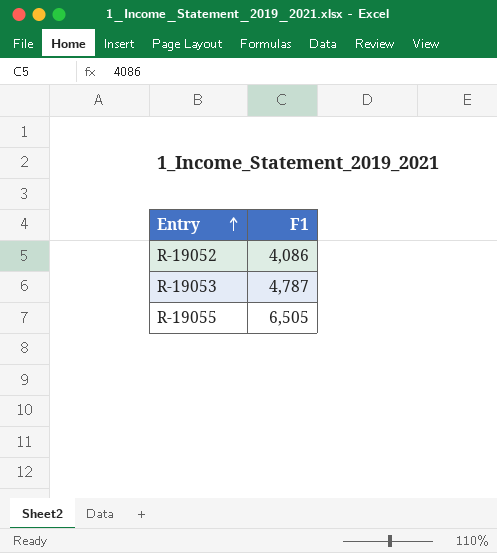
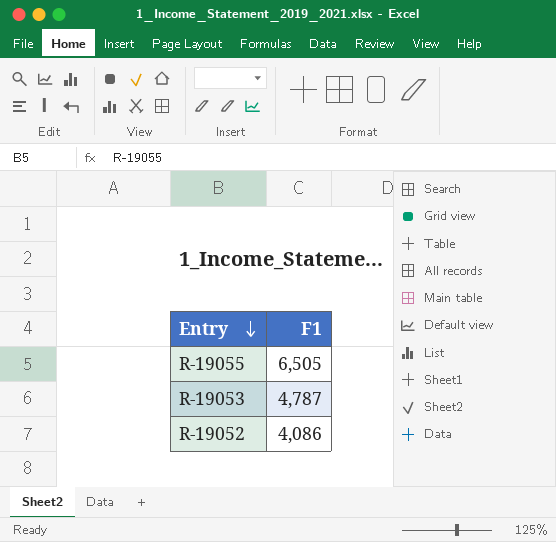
row order: Entry ascending -> Entry descending

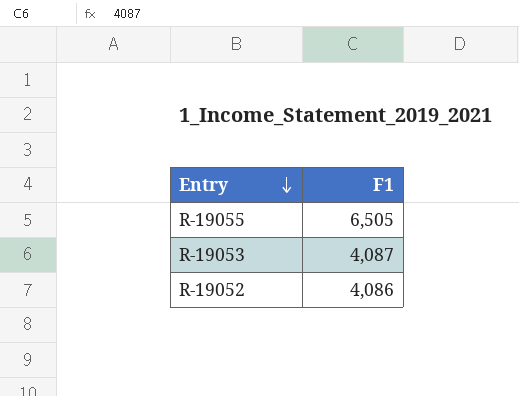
R-19053 | F1: 4,787 -> 4,087

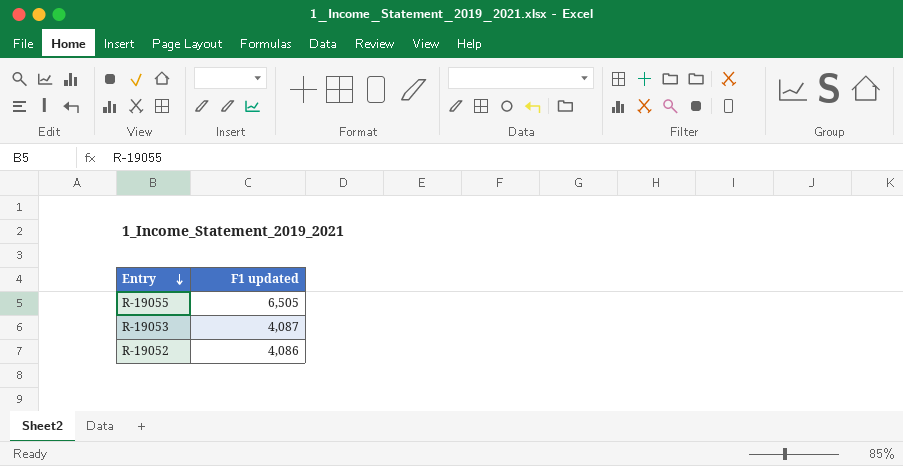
column name: F1 -> F1 updated

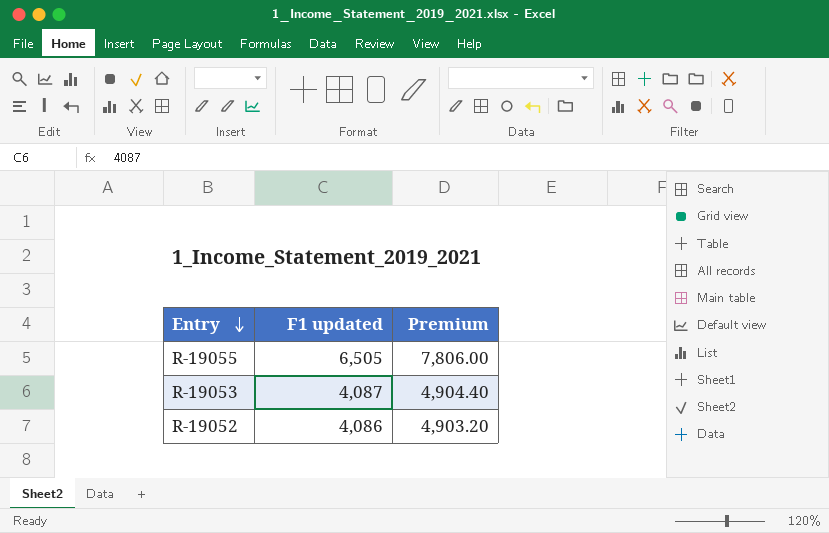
column Premium | formula: none -> [F1 updated] * 1.2

